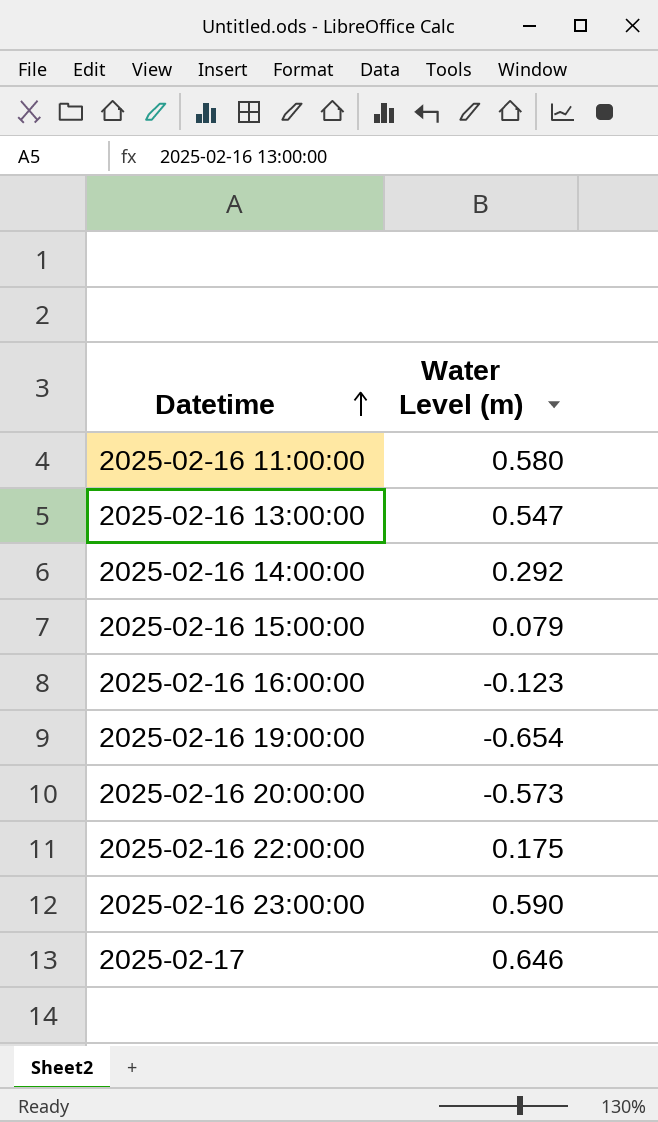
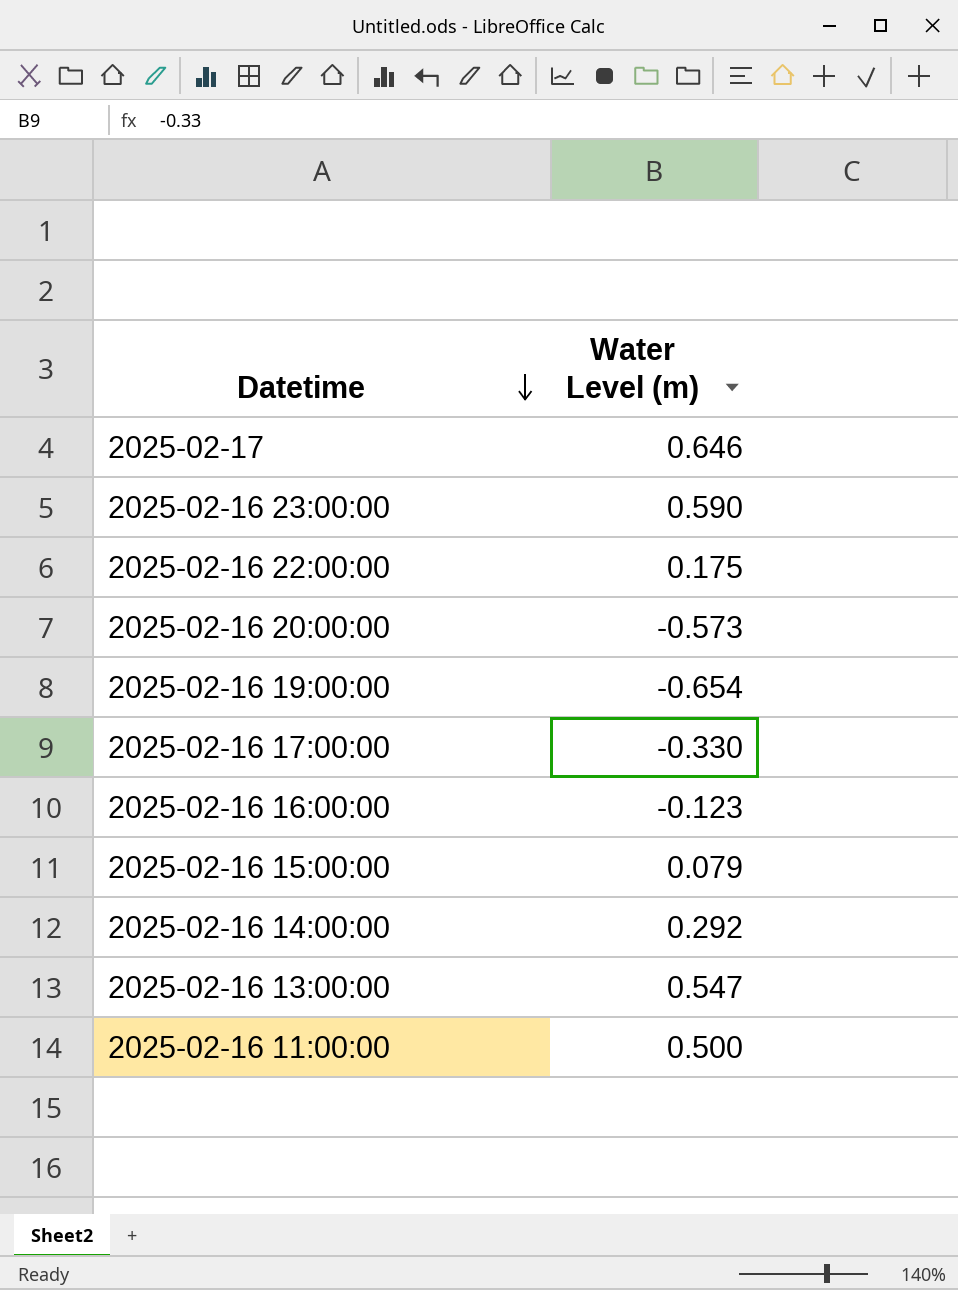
row order: Datetime ascending -> Datetime descending
row 2025-02-16 17:00:00: none -> -0.330
2025-02-16 11:00:00 | Water Level (m): 0.580 -> 0.500

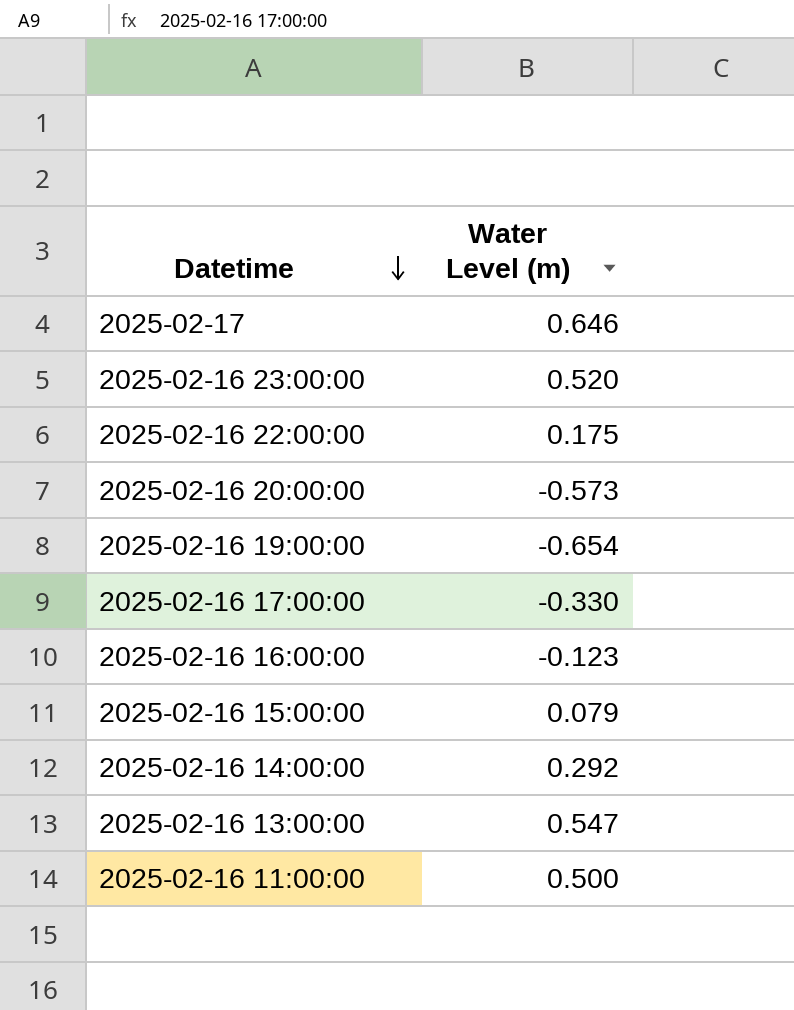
2025-02-16 23:00:00 | Water Level (m): 0.590 -> 0.520

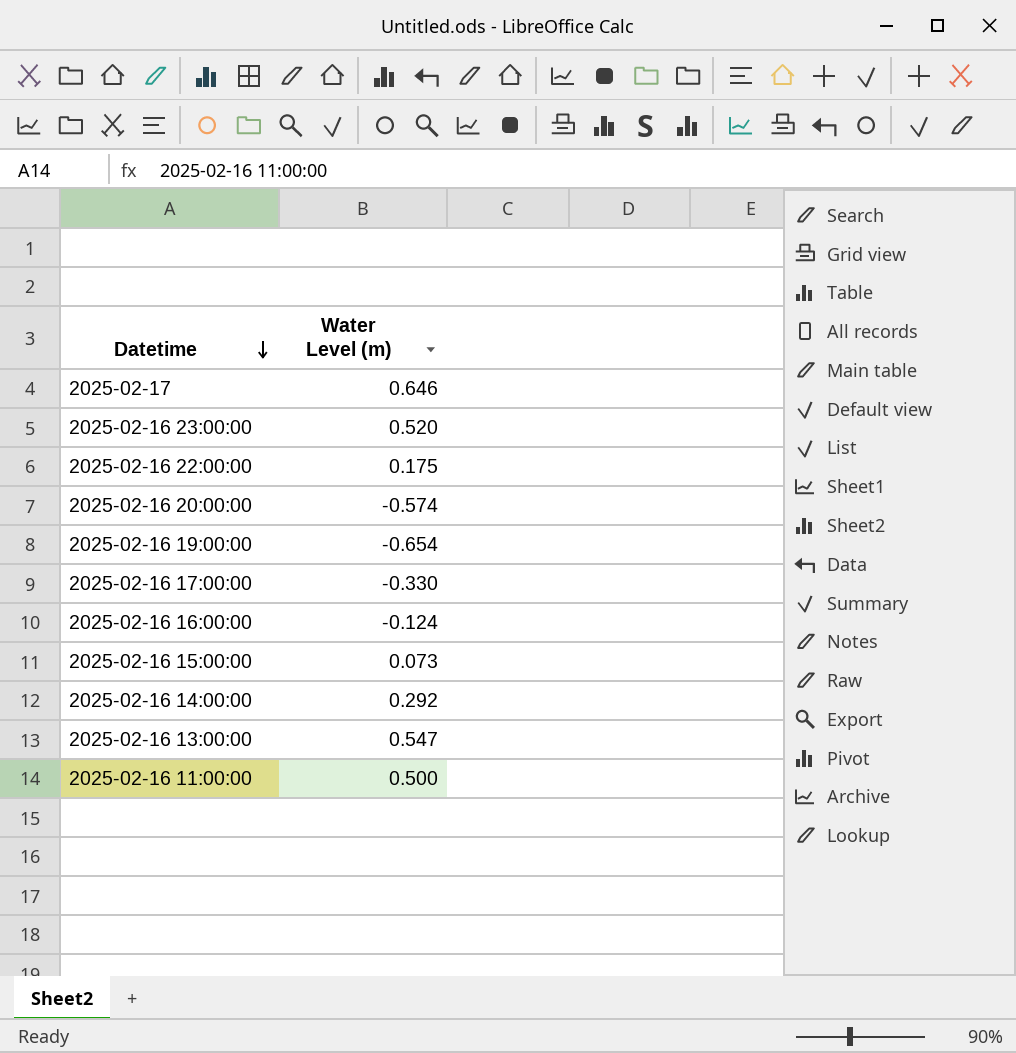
2025-02-16 20:00:00 | Water Level (m): -0.573 -> -0.574
2025-02-16 16:00:00 | Water Level (m): -0.123 -> -0.124
2025-02-16 15:00:00 | Water Level (m): 0.079 -> 0.073

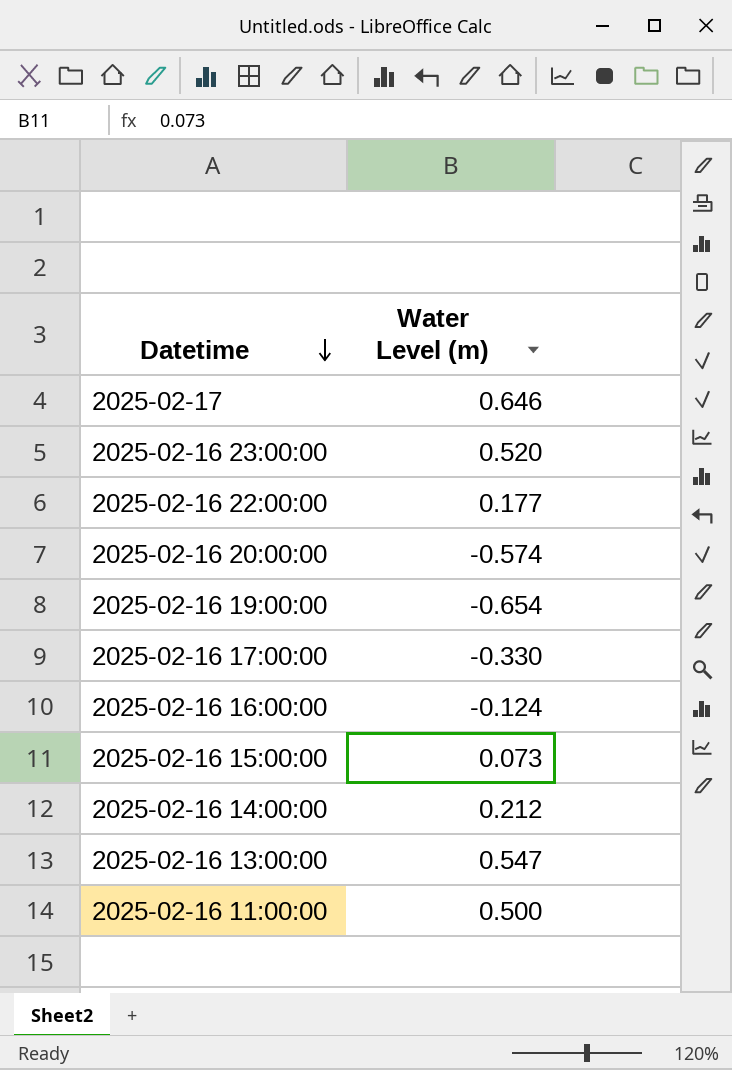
2025-02-16 22:00:00 | Water Level (m): 0.175 -> 0.177
2025-02-16 14:00:00 | Water Level (m): 0.292 -> 0.212

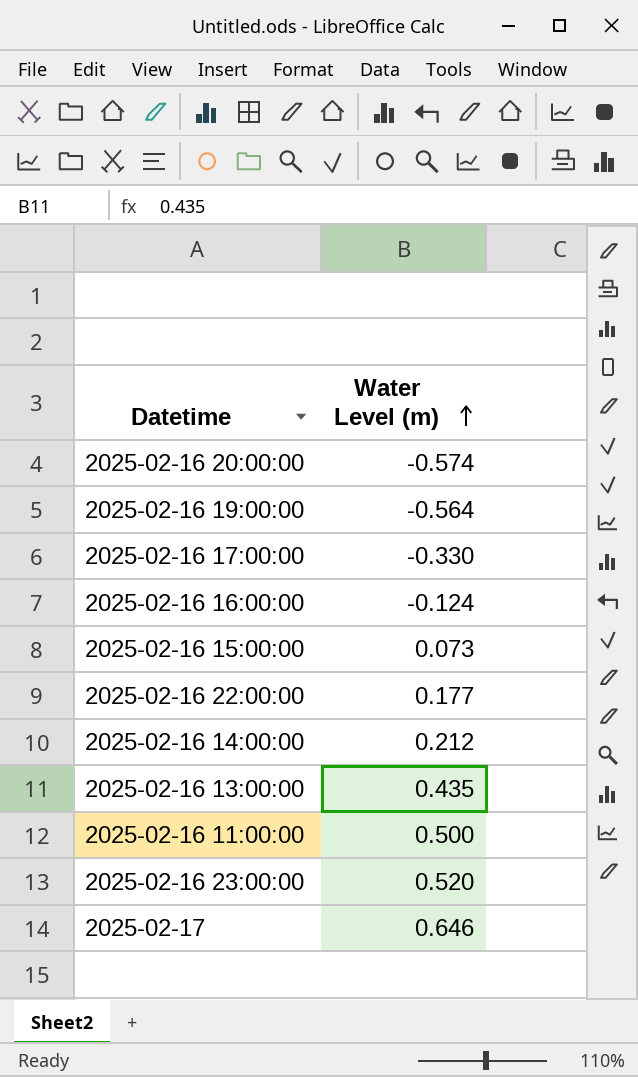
row order: Datetime descending -> Water Level (m) ascending
2025-02-16 19:00:00 | Water Level (m): -0.654 -> -0.564
2025-02-16 13:00:00 | Water Level (m): 0.547 -> 0.435

